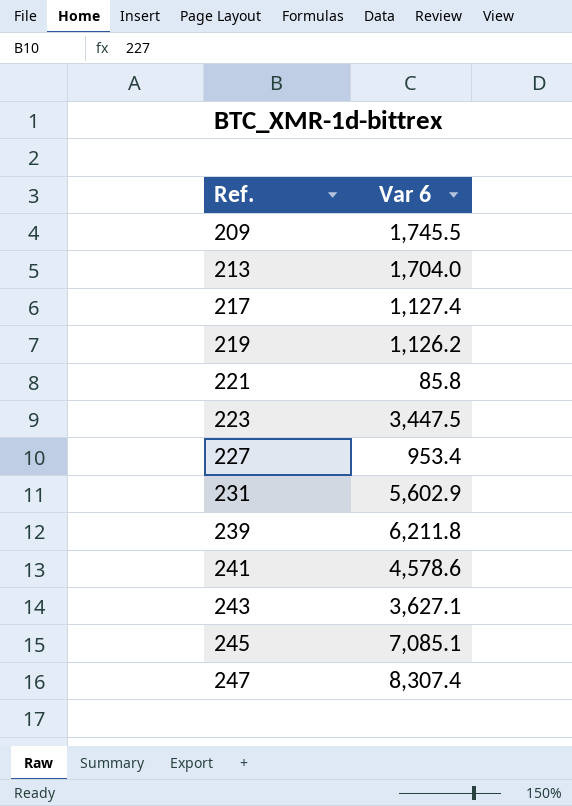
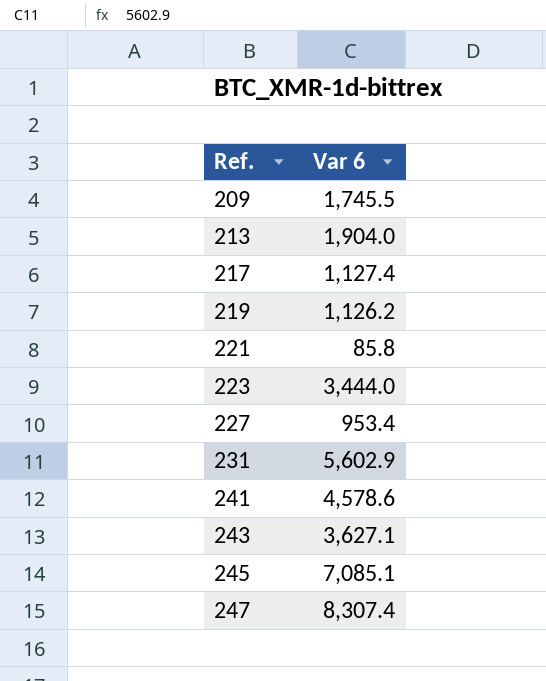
row 239: 6,211.8 -> none
213 | Var 6: 1,704.0 -> 1,904.0
223 | Var 6: 3,447.5 -> 3,444.0

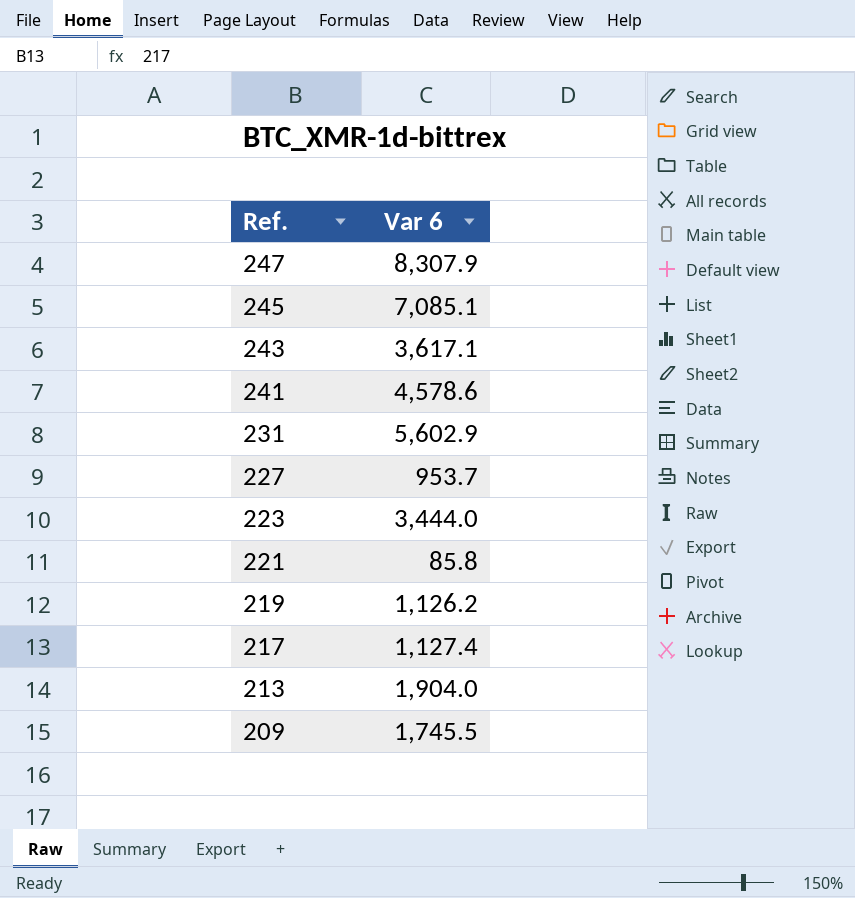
row order: Ref. ascending -> Ref. descending
247 | Var 6: 8,307.4 -> 8,307.9
243 | Var 6: 3,627.1 -> 3,617.1
227 | Var 6: 953.4 -> 953.7

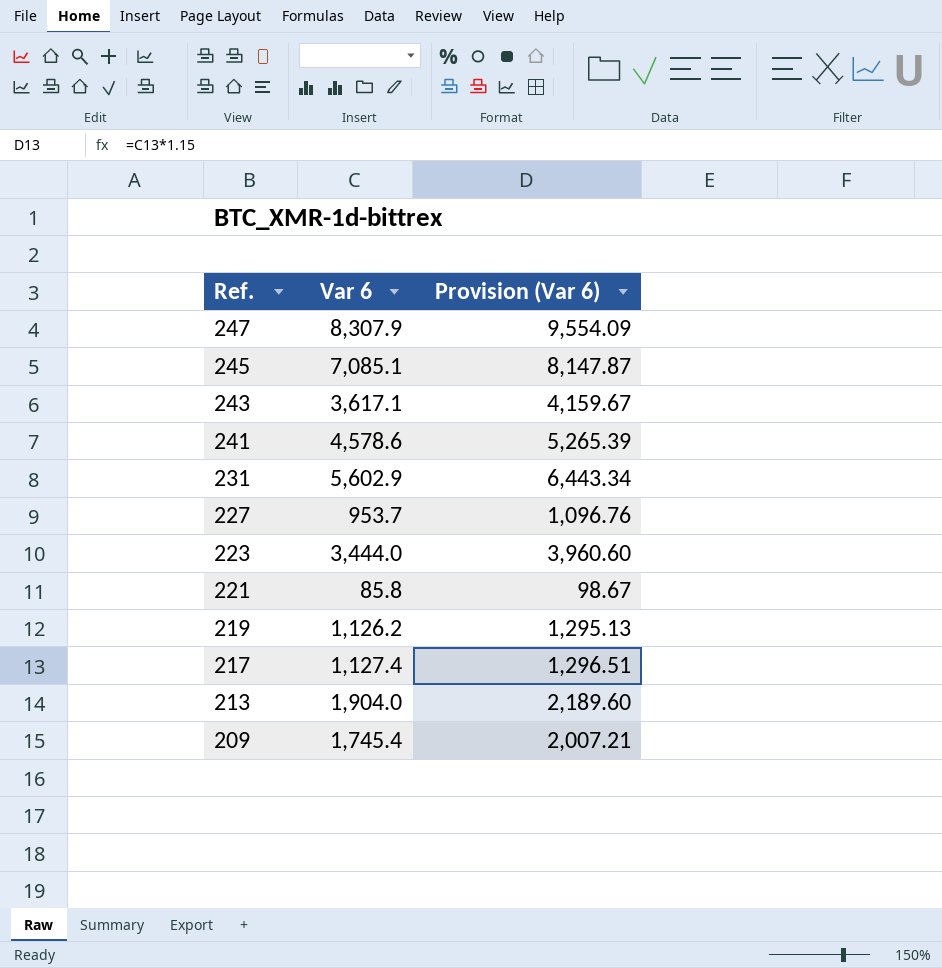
column Provision (Var 6) | formula: none -> [Var 6] * 1.15
209 | Var 6: 1,745.5 -> 1,745.4

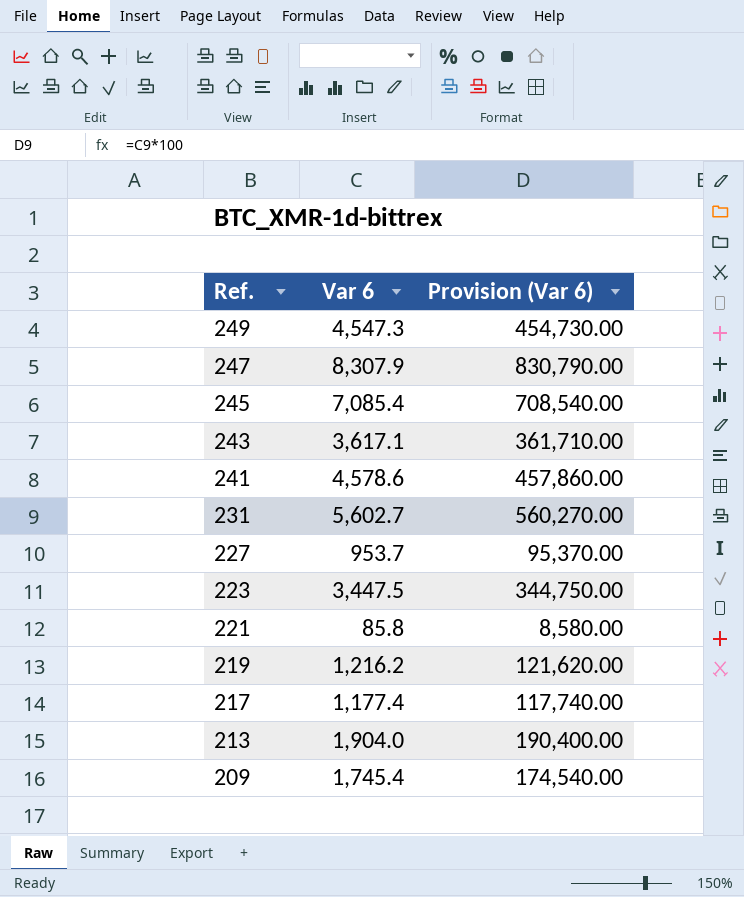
column Provision (Var 6) | formula: [Var 6] * 1.15 -> [Var 6] * 100
row 249: none -> 4,547.3 | 454,730.00
245 | Var 6: 7,085.1 -> 7,085.4
231 | Var 6: 5,602.9 -> 5,602.7
223 | Var 6: 3,444.0 -> 3,447.5
219 | Var 6: 1,126.2 -> 1,216.2
217 | Var 6: 1,127.4 -> 1,177.4

